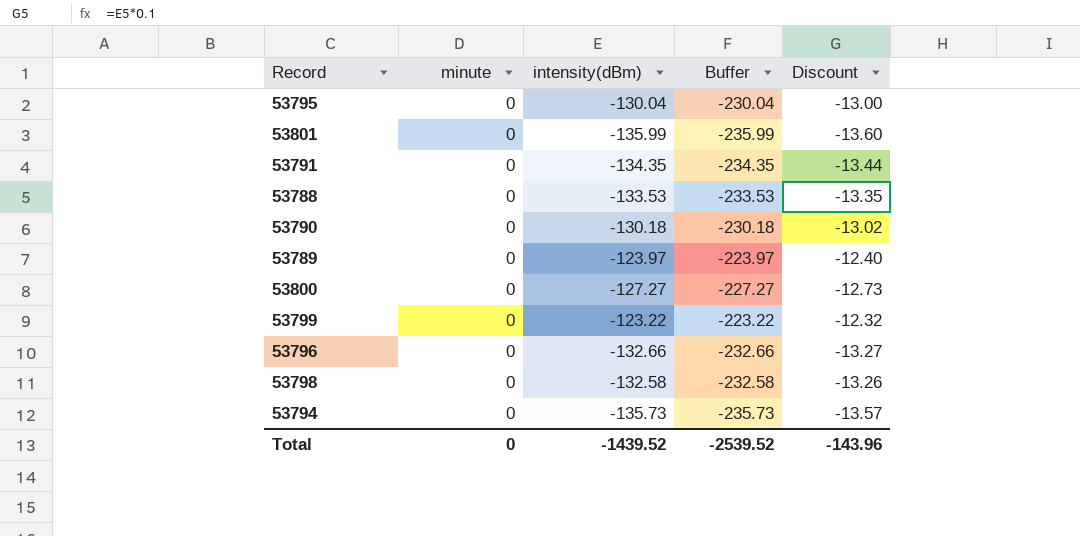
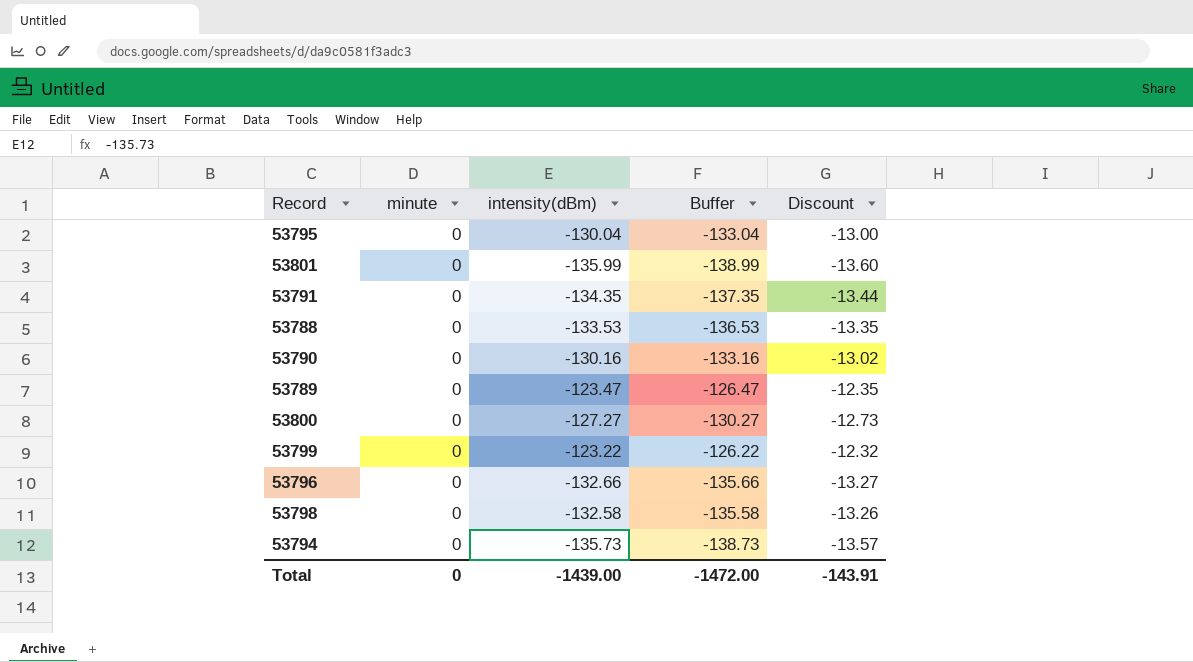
column Buffer | formula: [intensity(dBm)] - 100 -> [intensity(dBm)] - 3
53790 | intensity(dBm): -130.18 -> -130.16
53789 | intensity(dBm): -123.97 -> -123.47
53789 | Discount: -12.40 -> -12.35
Total | intensity(dBm): -1439.52 -> -1439.00
Total | Buffer: -2539.52 -> -1472.00
Total | Discount: -143.96 -> -143.91

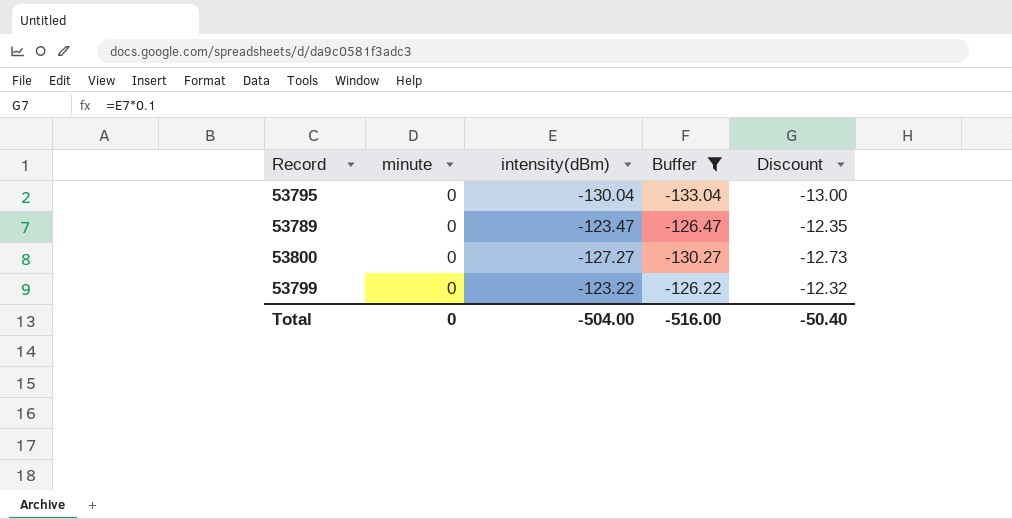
filter: none -> Buffer >= -133.04
Total | intensity(dBm): -1439.00 -> -504.00
Total | Buffer: -1472.00 -> -516.00
Total | Discount: -143.91 -> -50.40

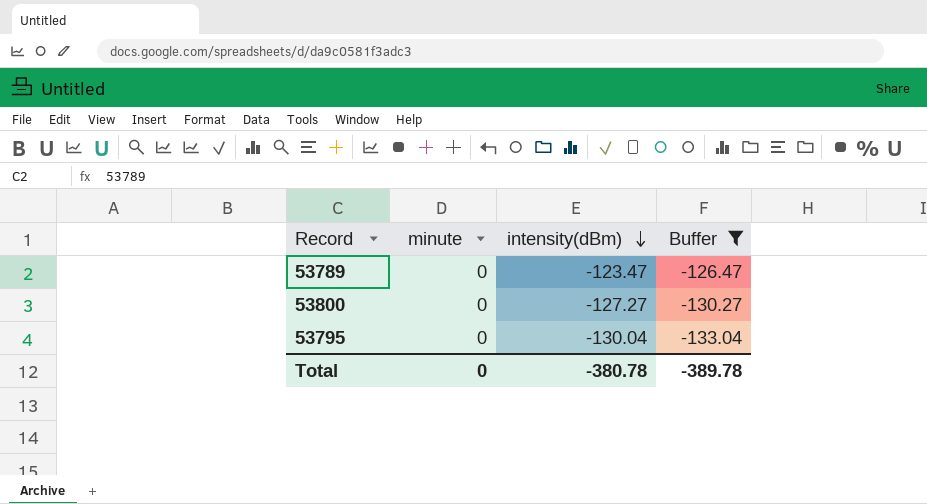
row order: none -> intensity(dBm) descending
column Discount | formula: [intensity(dBm)] * 0.1 -> none
row 53799: 0 | -123.22 | -126.22 | -12.32 -> none
Total | intensity(dBm): -504.00 -> -380.78
Total | Buffer: -516.00 -> -389.78

